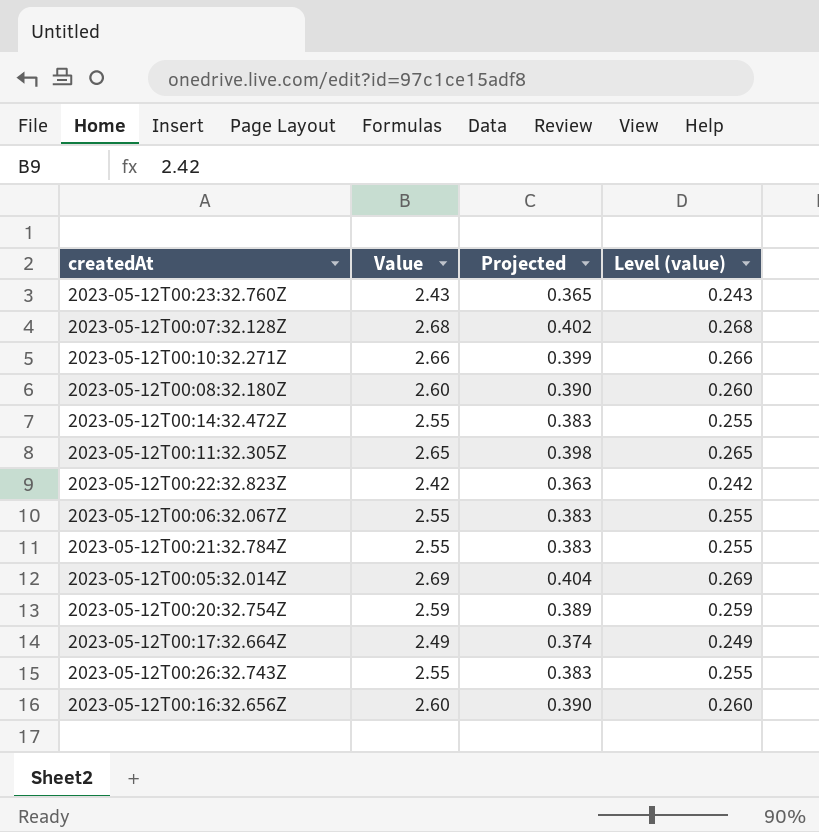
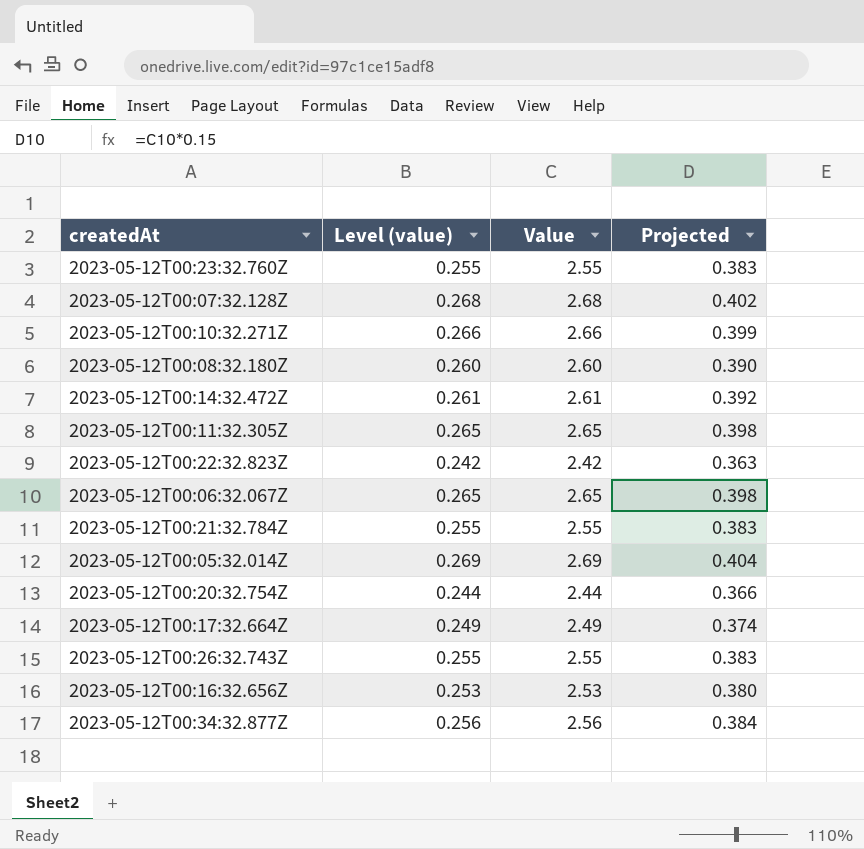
column Level (value) | position: 4 -> 2
2023-05-12T00:23:32.760Z | Level (value): 0.243 -> 0.255
2023-05-12T00:23:32.760Z | Value: 2.43 -> 2.55
2023-05-12T00:23:32.760Z | Projected: 0.365 -> 0.383
2023-05-12T00:14:32.472Z | Level (value): 0.255 -> 0.261
2023-05-12T00:14:32.472Z | Value: 2.55 -> 2.61
2023-05-12T00:14:32.472Z | Projected: 0.383 -> 0.392
2023-05-12T00:06:32.067Z | Level (value): 0.255 -> 0.265
2023-05-12T00:06:32.067Z | Value: 2.55 -> 2.65
2023-05-12T00:06:32.067Z | Projected: 0.383 -> 0.398
2023-05-12T00:20:32.754Z | Level (value): 0.259 -> 0.244
2023-05-12T00:20:32.754Z | Value: 2.59 -> 2.44
2023-05-12T00:20:32.754Z | Projected: 0.389 -> 0.366
2023-05-12T00:16:32.656Z | Level (value): 0.260 -> 0.253
2023-05-12T00:16:32.656Z | Value: 2.60 -> 2.53
2023-05-12T00:16:32.656Z | Projected: 0.390 -> 0.380
row 2023-05-12T00:34:32.877Z: none -> 0.256 | 2.56 | 0.384

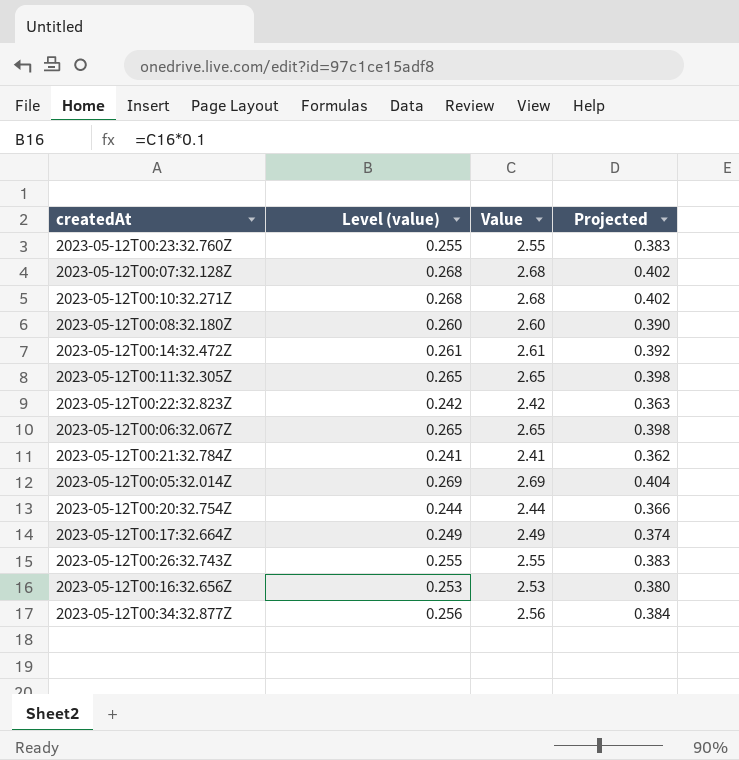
2023-05-12T00:10:32.271Z | Level (value): 0.266 -> 0.268
2023-05-12T00:10:32.271Z | Value: 2.66 -> 2.68
2023-05-12T00:10:32.271Z | Projected: 0.399 -> 0.402
2023-05-12T00:21:32.784Z | Level (value): 0.255 -> 0.241
2023-05-12T00:21:32.784Z | Value: 2.55 -> 2.41
2023-05-12T00:21:32.784Z | Projected: 0.383 -> 0.362

